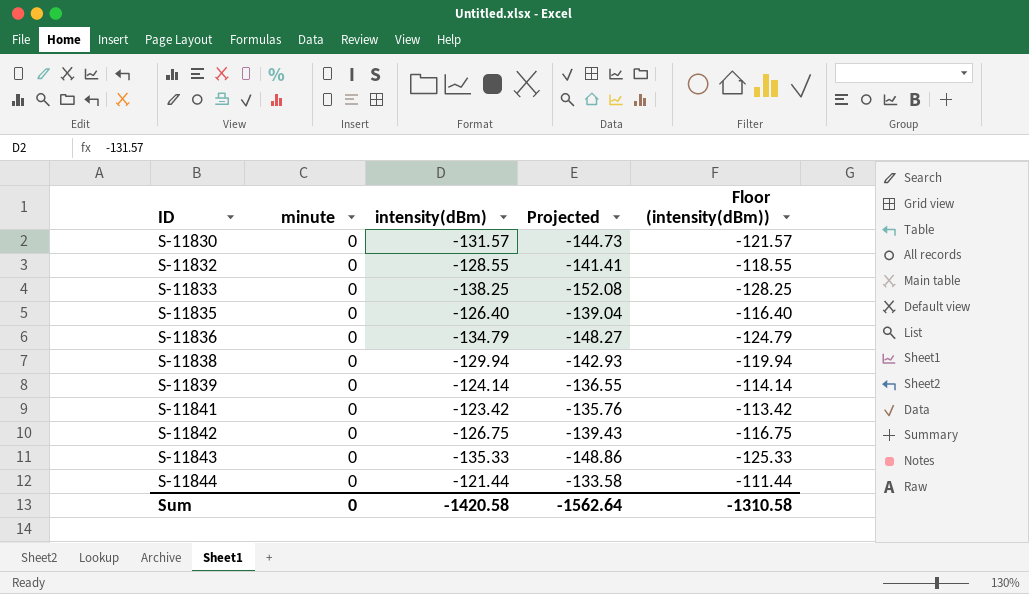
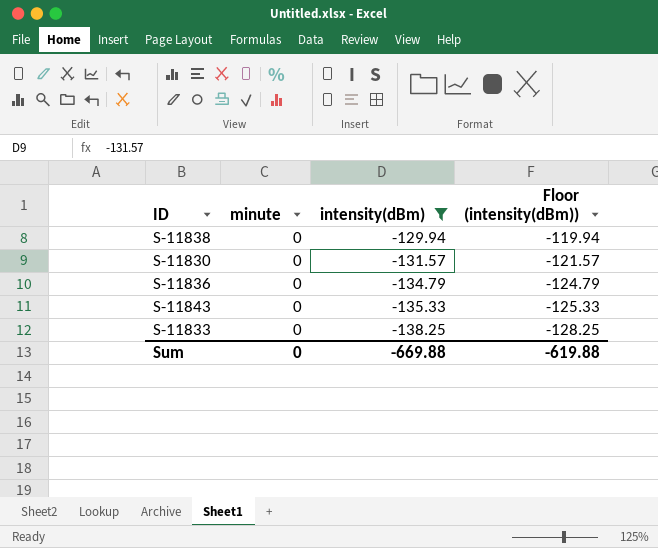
filter: none -> intensity(dBm) <= -129.94
row order: ID ascending -> intensity(dBm) descending
column Projected | formula: [intensity(dBm)] * 1.1 -> none
Sum | intensity(dBm): -1420.58 -> -669.88
Sum | Floor (intensity(dBm)): -1310.58 -> -619.88

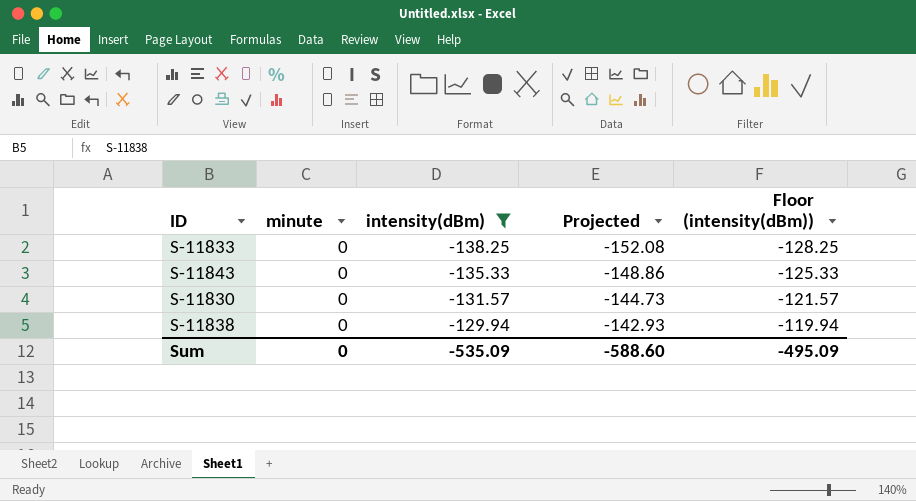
row order: intensity(dBm) descending -> intensity(dBm) ascending
column Projected | formula: none -> [intensity(dBm)] * 1.1
row S-11836: 0 | -134.79 | -124.79 -> none
Sum | intensity(dBm): -669.88 -> -535.09
Sum | Floor (intensity(dBm)): -619.88 -> -495.09

